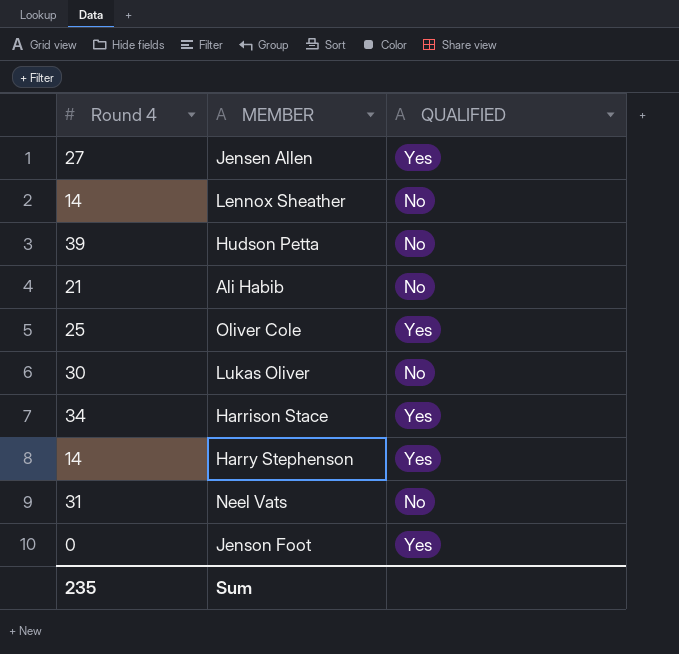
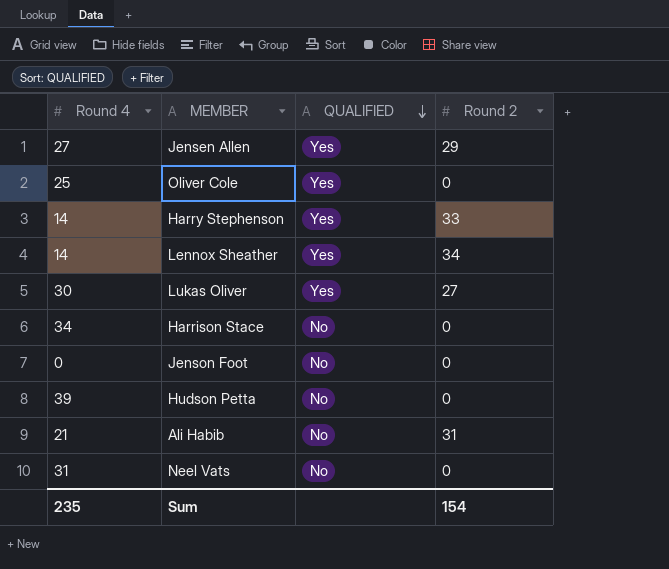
row order: none -> QUALIFIED descending
column Round 2 | position: none -> 4
Lennox Sheather | QUALIFIED: No -> Yes
Lukas Oliver | QUALIFIED: No -> Yes
Harrison Stace | QUALIFIED: Yes -> No
Jenson Foot | QUALIFIED: Yes -> No

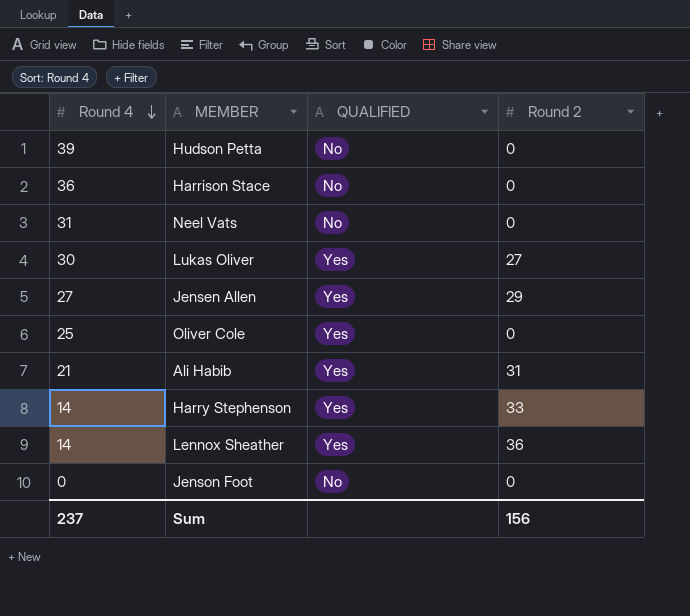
row order: QUALIFIED descending -> Round 4 descending
Harrison Stace | Round 4: 34 -> 36
Ali Habib | QUALIFIED: No -> Yes
Lennox Sheather | Round 2: 34 -> 36
Sum | Round 4: 235 -> 237
Sum | Round 2: 154 -> 156

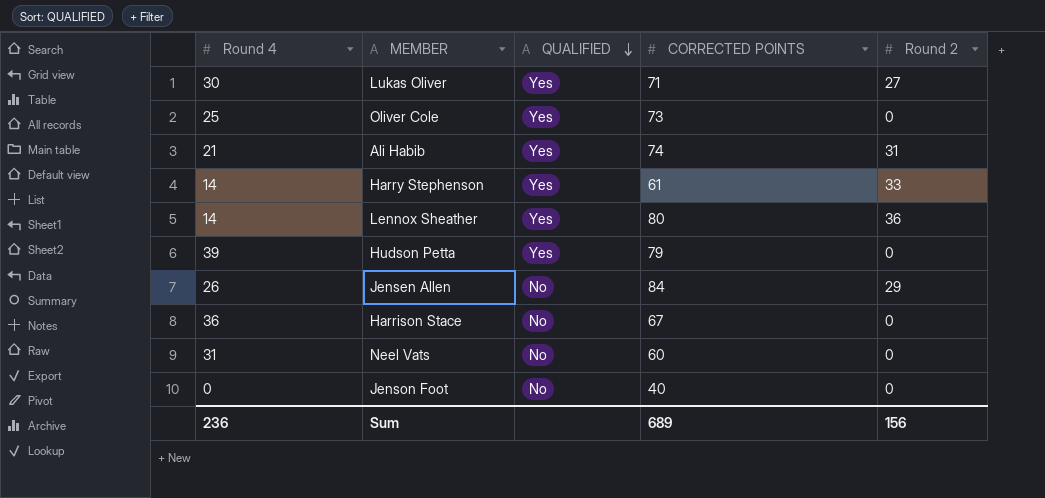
row order: Round 4 descending -> QUALIFIED descending
column CORRECTED POINTS | position: none -> 4
Hudson Petta | QUALIFIED: No -> Yes
Jensen Allen | Round 4: 27 -> 26
Jensen Allen | QUALIFIED: Yes -> No
Sum | Round 4: 237 -> 236

